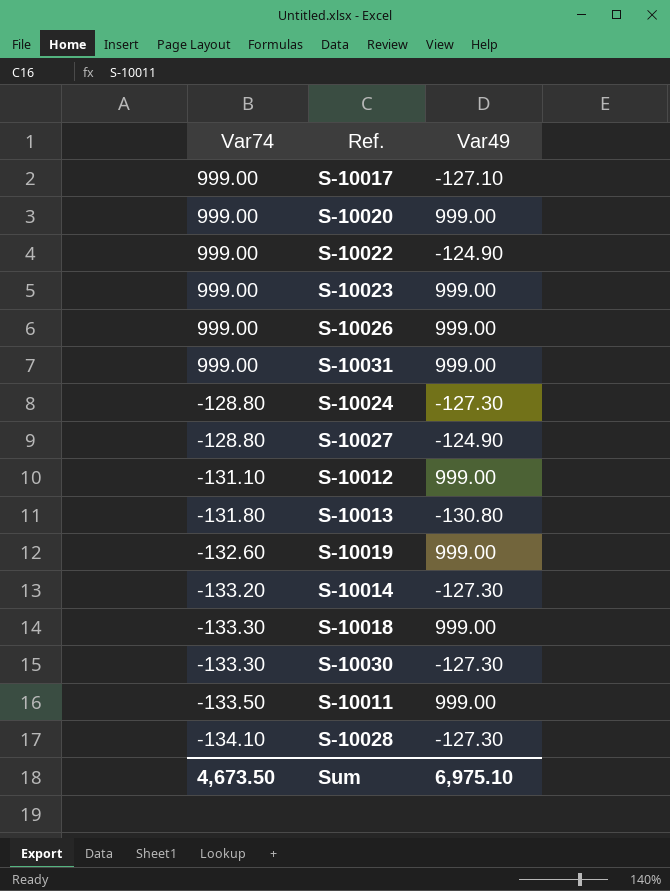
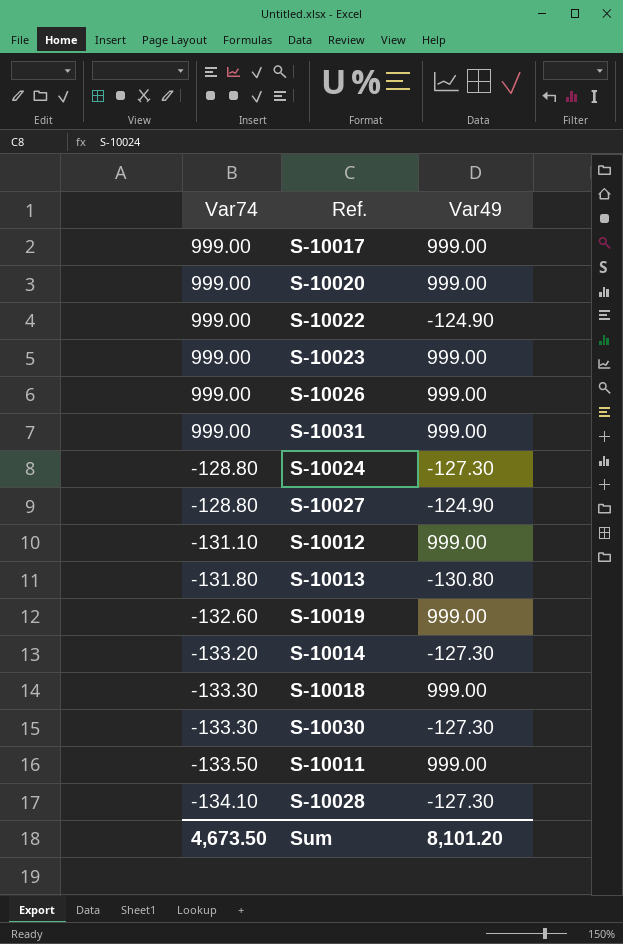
S-10017 | Var49: -127.10 -> 999.00
Sum | Var49: 6,975.10 -> 8,101.20

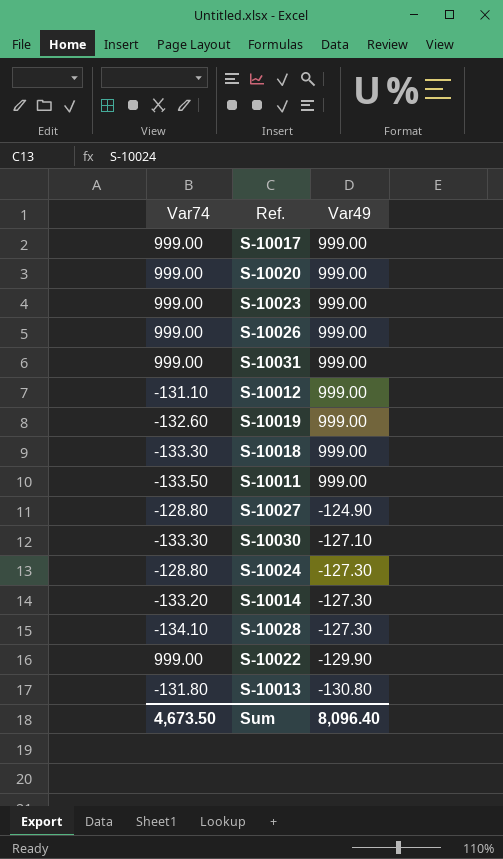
row order: Var74 descending -> Var49 descending
S-10030 | Var49: -127.30 -> -127.10
S-10022 | Var49: -124.90 -> -129.90
Sum | Var49: 8,101.20 -> 8,096.40

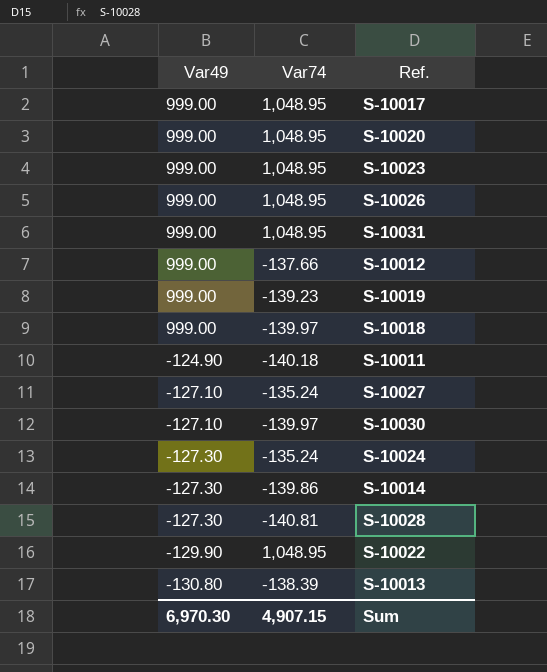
column Var49 | position: 3 -> 1
S-10017 | Var74: 999.00 -> 1,048.95
S-10020 | Var74: 999.00 -> 1,048.95
S-10023 | Var74: 999.00 -> 1,048.95
S-10026 | Var74: 999.00 -> 1,048.95
S-10031 | Var74: 999.00 -> 1,048.95
S-10012 | Var74: -131.10 -> -137.66
S-10019 | Var74: -132.60 -> -139.23
S-10018 | Var74: -133.30 -> -139.97
S-10011 | Var49: 999.00 -> -124.90
S-10011 | Var74: -133.50 -> -140.18
S-10027 | Var49: -124.90 -> -127.10
S-10027 | Var74: -128.80 -> -135.24
S-10030 | Var74: -133.30 -> -139.97
S-10024 | Var74: -128.80 -> -135.24
S-10014 | Var74: -133.20 -> -139.86
S-10028 | Var74: -134.10 -> -140.81
S-10022 | Var74: 999.00 -> 1,048.95
S-10013 | Var74: -131.80 -> -138.39
Sum | Var49: 8,096.40 -> 6,970.30
Sum | Var74: 4,673.50 -> 4,907.15

